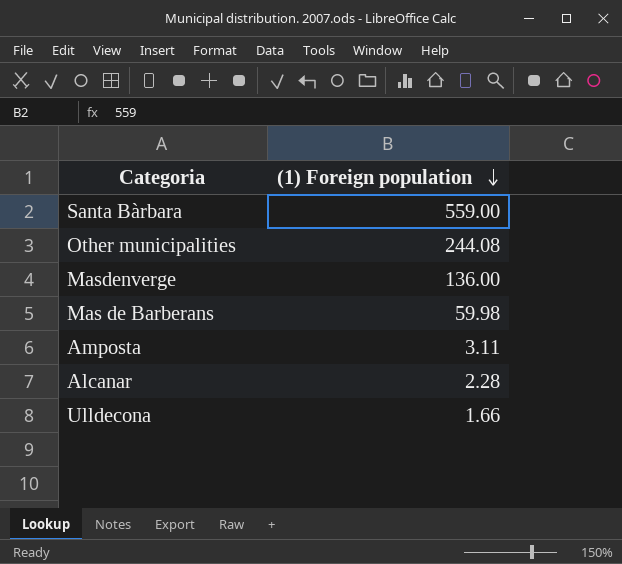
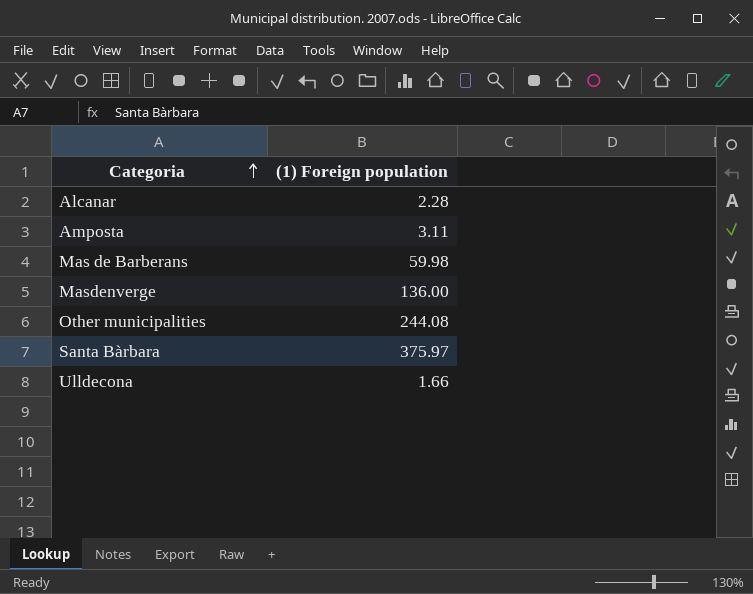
row order: (1) Foreign population descending -> Categoria ascending
Santa Bàrbara | (1) Foreign population: 559.00 -> 375.97

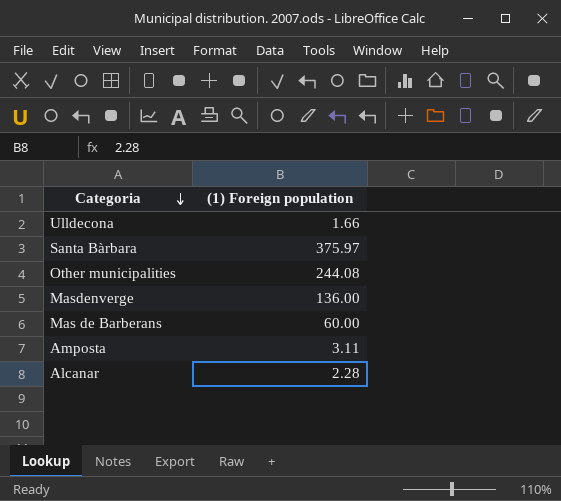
row order: Categoria ascending -> Categoria descending
Mas de Barberans | (1) Foreign population: 59.98 -> 60.00

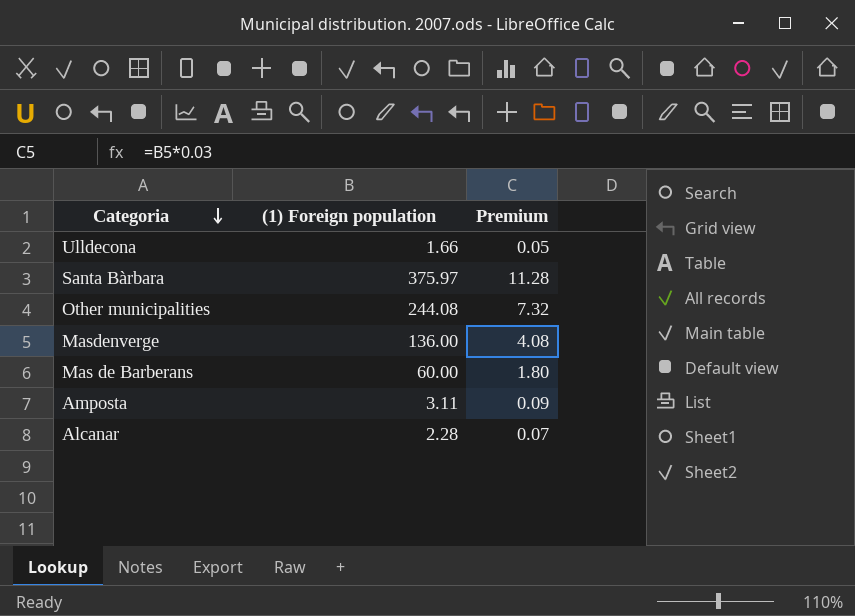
column Premium | formula: none -> [(1) Foreign population] * 0.03

